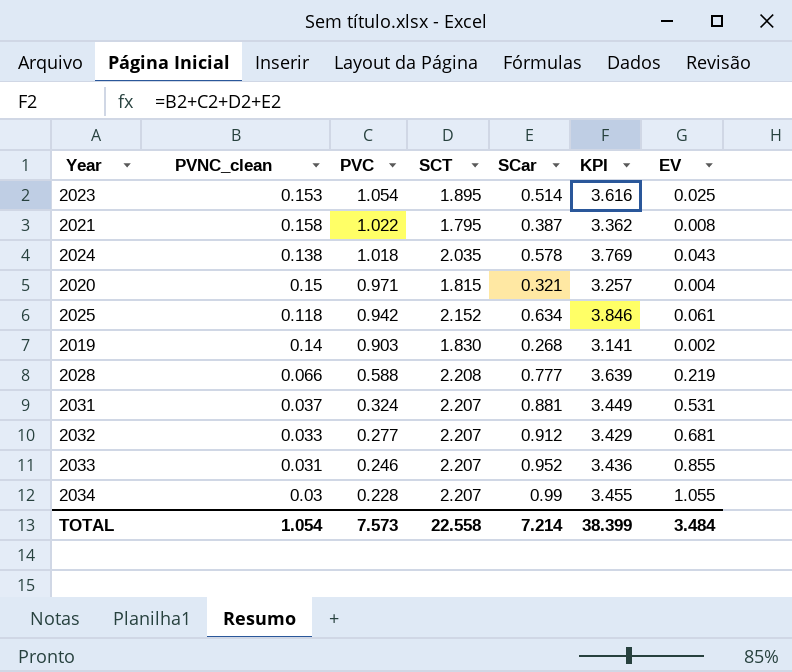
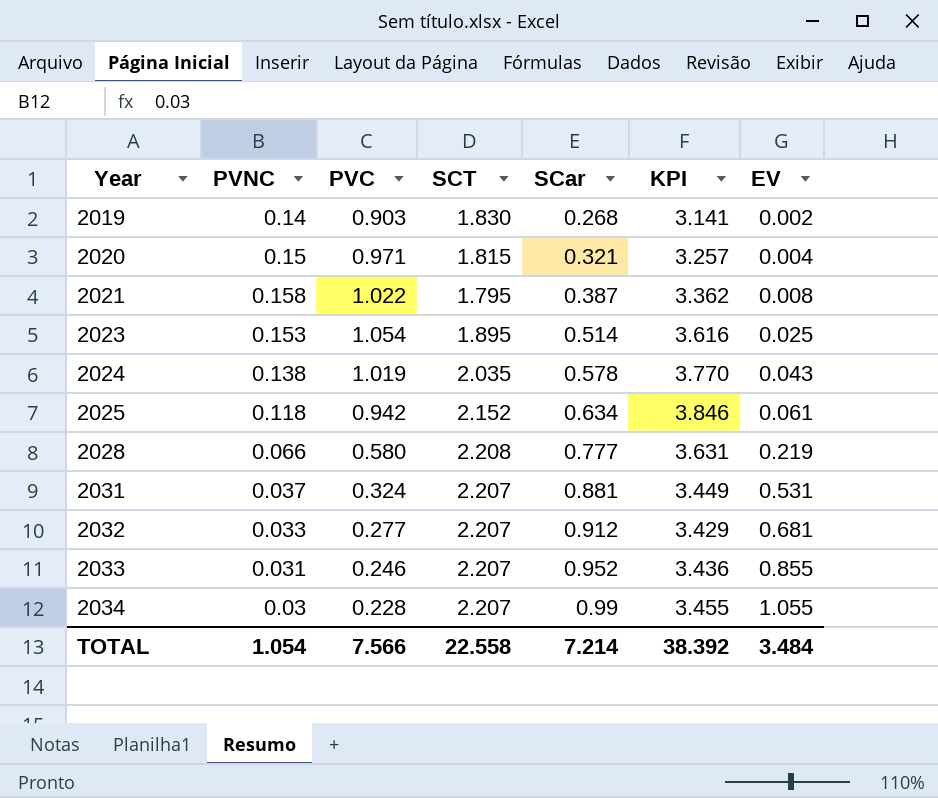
row order: PVC descending -> Year ascending
column name: PVNC_clean -> PVNC
2024 | PVC: 1.018 -> 1.019
2024 | KPI: 3.769 -> 3.770
2028 | PVC: 0.588 -> 0.580
2028 | KPI: 3.639 -> 3.631
TOTAL | PVC: 7.573 -> 7.566
TOTAL | KPI: 38.399 -> 38.392

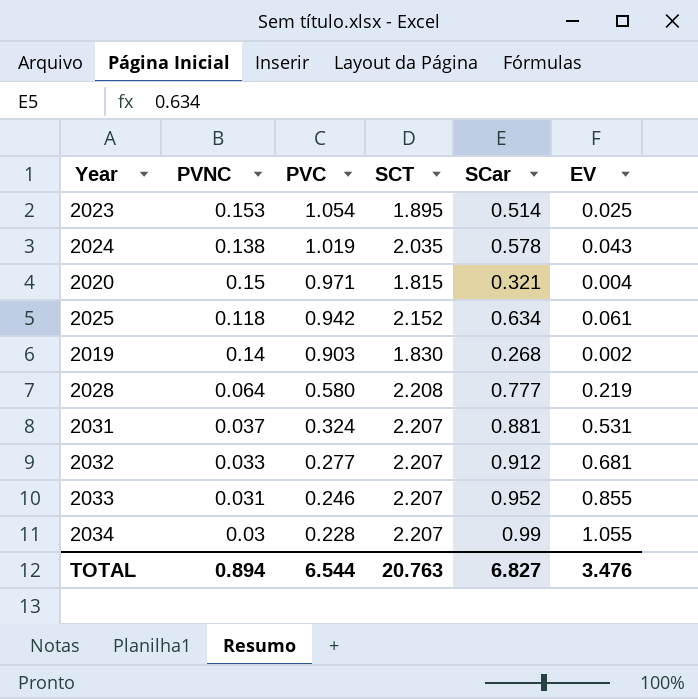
row order: Year ascending -> PVC descending
column KPI | formula: [PVNC] + [PVC] + [SCT] + [SCar] -> none
row 2021: 0.158 | 1.022 | 1.795 | 0.387 | 3.362 | 0.008 -> none
2028 | PVNC: 0.066 -> 0.064
TOTAL | PVNC: 1.054 -> 0.894
TOTAL | PVC: 7.566 -> 6.544
TOTAL | SCT: 22.558 -> 20.763
TOTAL | SCar: 7.214 -> 6.827
TOTAL | EV: 3.484 -> 3.476

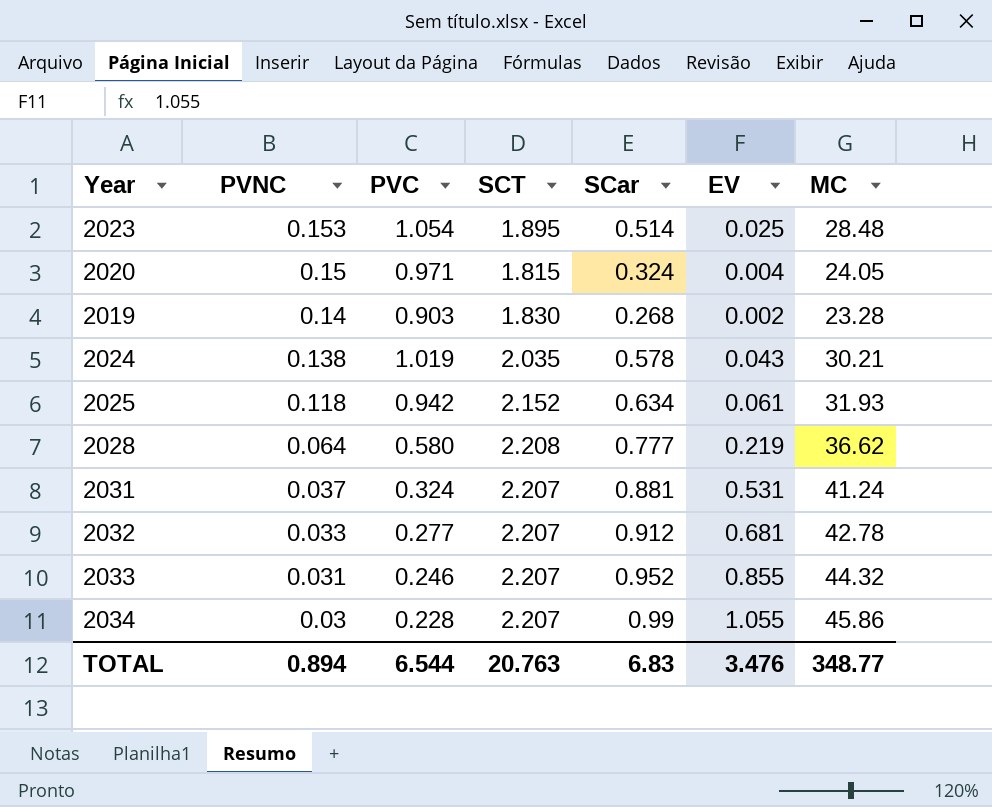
row order: PVC descending -> PVNC descending
column MC | position: none -> 7
2020 | SCar: 0.321 -> 0.324
TOTAL | SCar: 6.827 -> 6.83

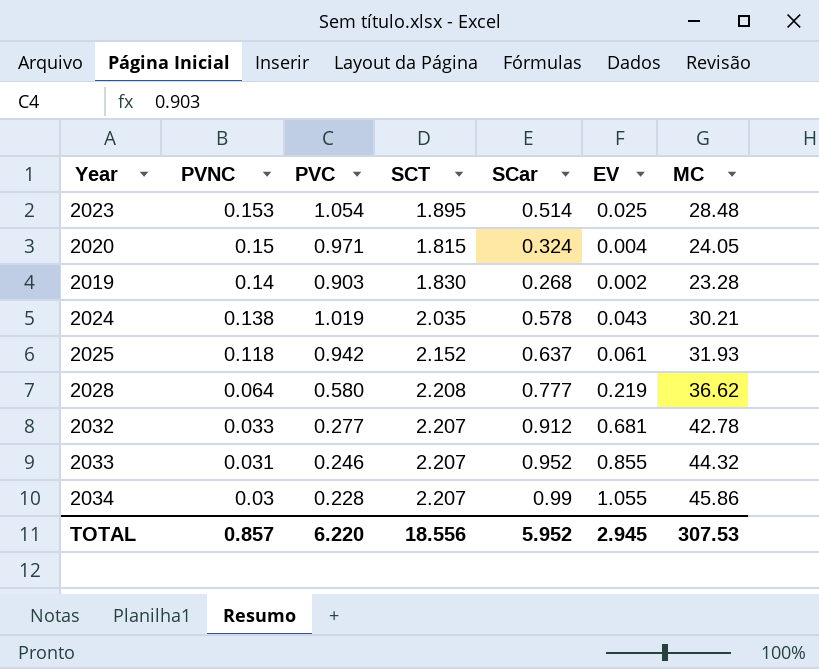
row 2031: 0.037 | 0.324 | 2.207 | 0.881 | 0.531 | 41.24 -> none
2025 | SCar: 0.634 -> 0.637
TOTAL | PVNC: 0.894 -> 0.857
TOTAL | PVC: 6.544 -> 6.220
TOTAL | SCT: 20.763 -> 18.556
TOTAL | SCar: 6.83 -> 5.952
TOTAL | EV: 3.476 -> 2.945
TOTAL | MC: 348.77 -> 307.53

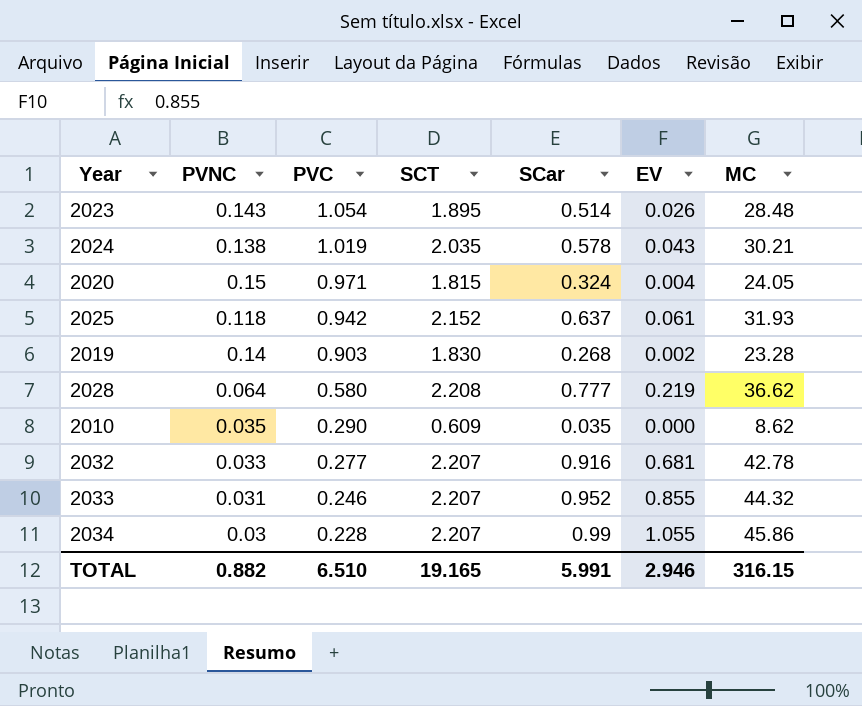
row order: PVNC descending -> PVC descending
2023 | PVNC: 0.153 -> 0.143
2023 | EV: 0.025 -> 0.026
row 2010: none -> 0.035 | 0.290 | 0.609 | 0.035 | 0.000 | 8.62
2032 | SCar: 0.912 -> 0.916
TOTAL | PVNC: 0.857 -> 0.882
TOTAL | PVC: 6.220 -> 6.510
TOTAL | SCT: 18.556 -> 19.165
TOTAL | SCar: 5.952 -> 5.991
TOTAL | EV: 2.945 -> 2.946
TOTAL | MC: 307.53 -> 316.15

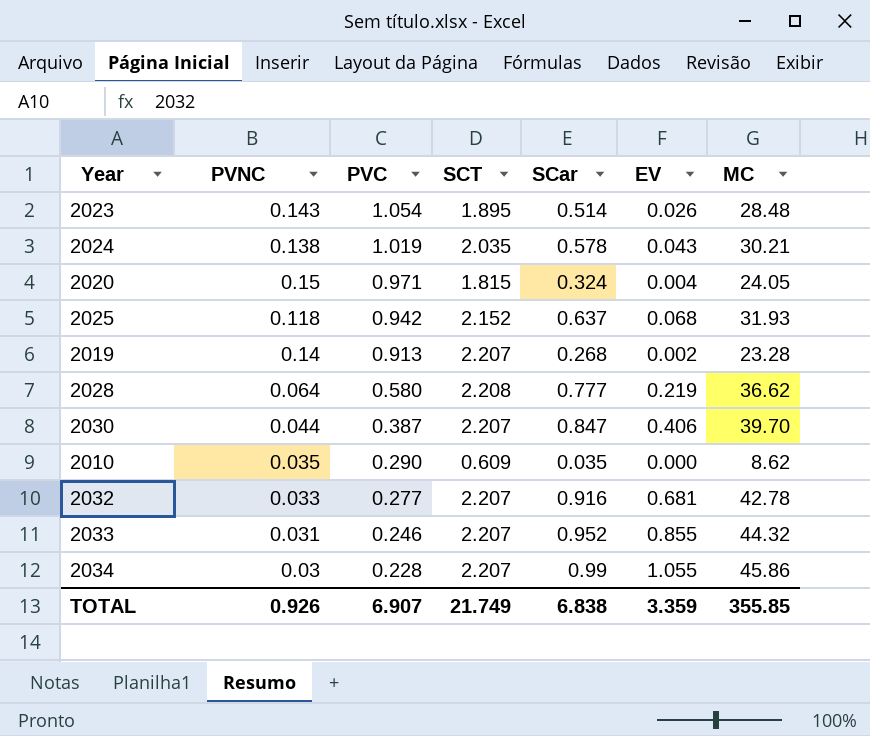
2025 | EV: 0.061 -> 0.068
2019 | PVC: 0.903 -> 0.913
2019 | SCT: 1.830 -> 2.207
row 2030: none -> 0.044 | 0.387 | 2.207 | 0.847 | 0.406 | 39.70
TOTAL | PVNC: 0.882 -> 0.926
TOTAL | PVC: 6.510 -> 6.907
TOTAL | SCT: 19.165 -> 21.749
TOTAL | SCar: 5.991 -> 6.838
TOTAL | EV: 2.946 -> 3.359
TOTAL | MC: 316.15 -> 355.85

